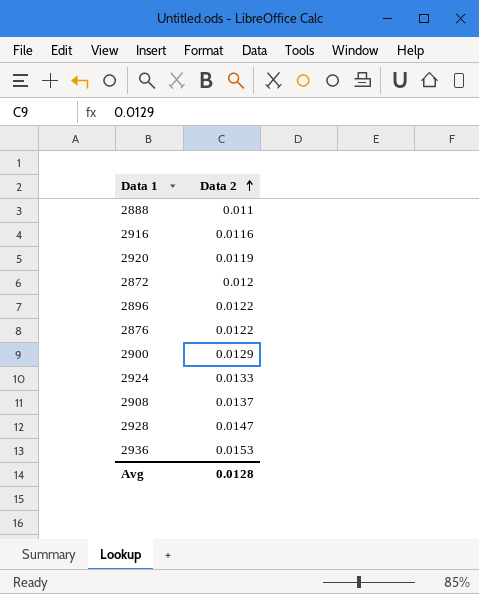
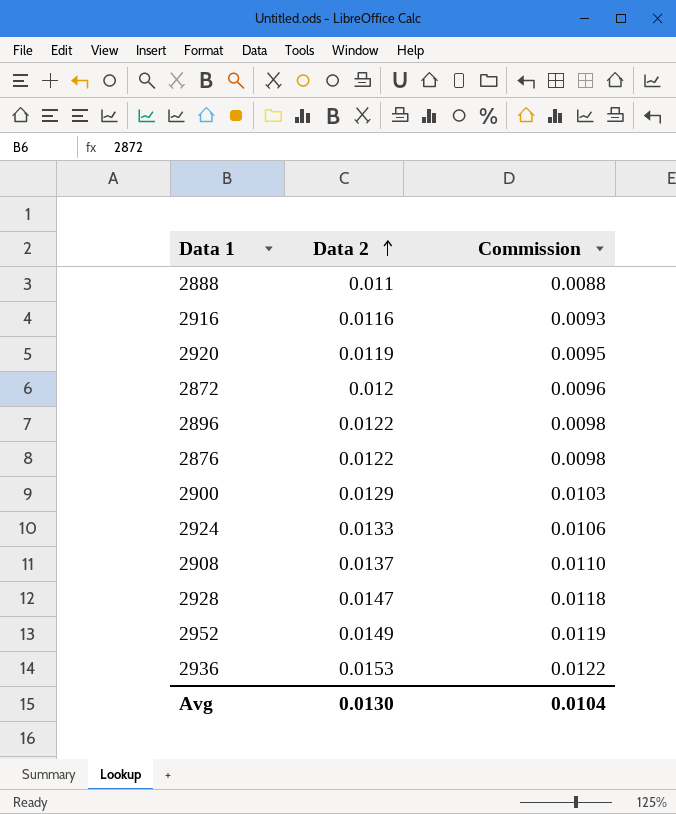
column Commission | formula: none -> [Data 2] * 0.8
row 2952: none -> 0.0149 | 0.0119
Avg | Data 2: 0.0128 -> 0.0130

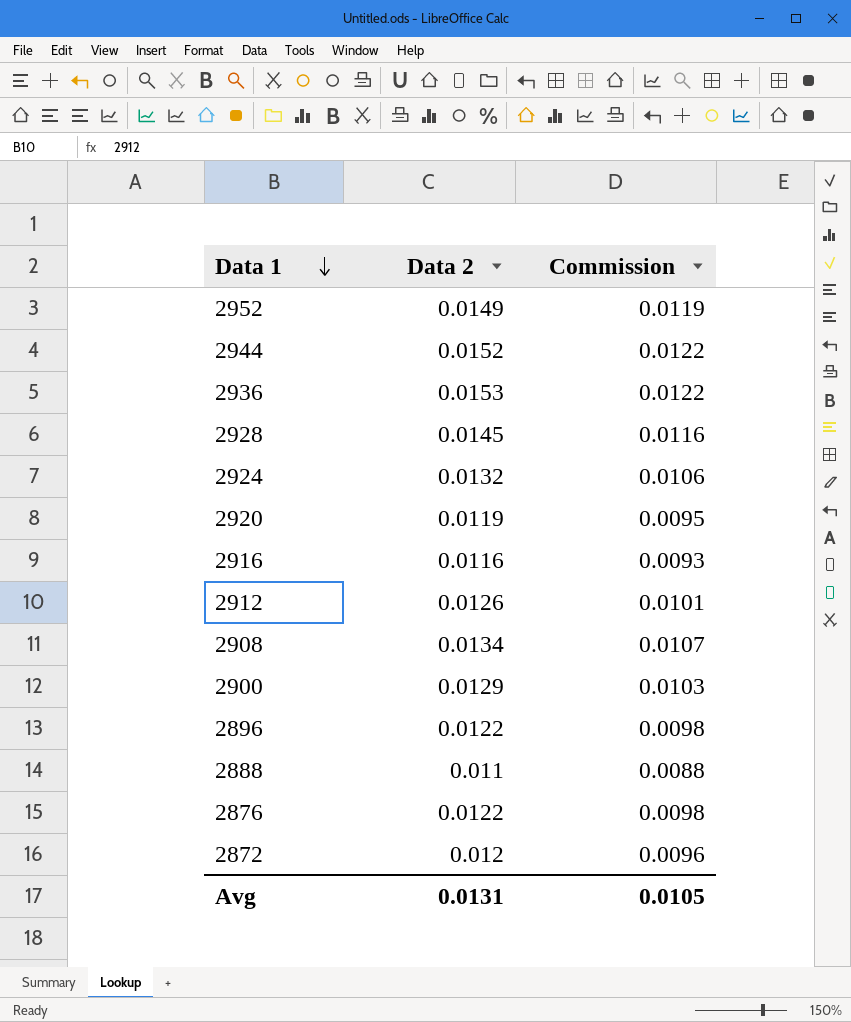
row order: Data 2 ascending -> Data 1 descending
row 2944: none -> 0.0152 | 0.0122
2928 | Data 2: 0.0147 -> 0.0145
2928 | Commission: 0.0118 -> 0.0116
2924 | Data 2: 0.0133 -> 0.0132
row 2912: none -> 0.0126 | 0.0101
2908 | Data 2: 0.0137 -> 0.0134
2908 | Commission: 0.0110 -> 0.0107
Avg | Data 2: 0.0130 -> 0.0131
Avg | Commission: 0.0104 -> 0.0105

